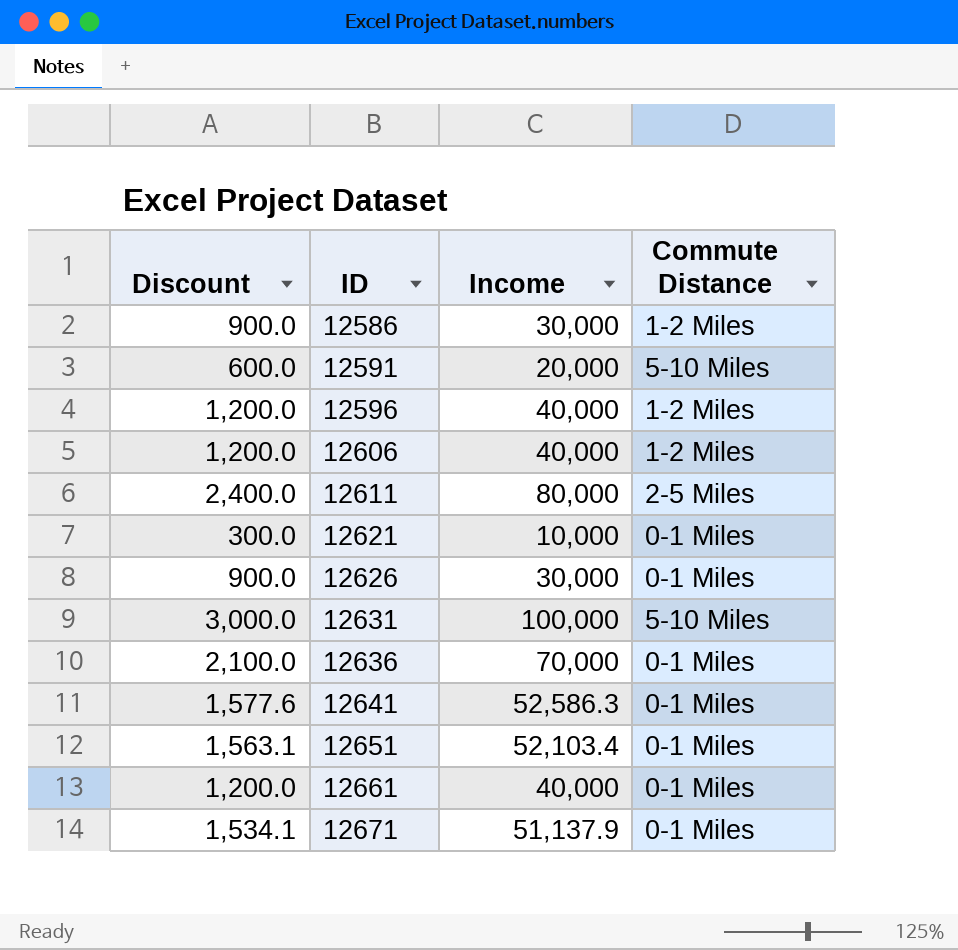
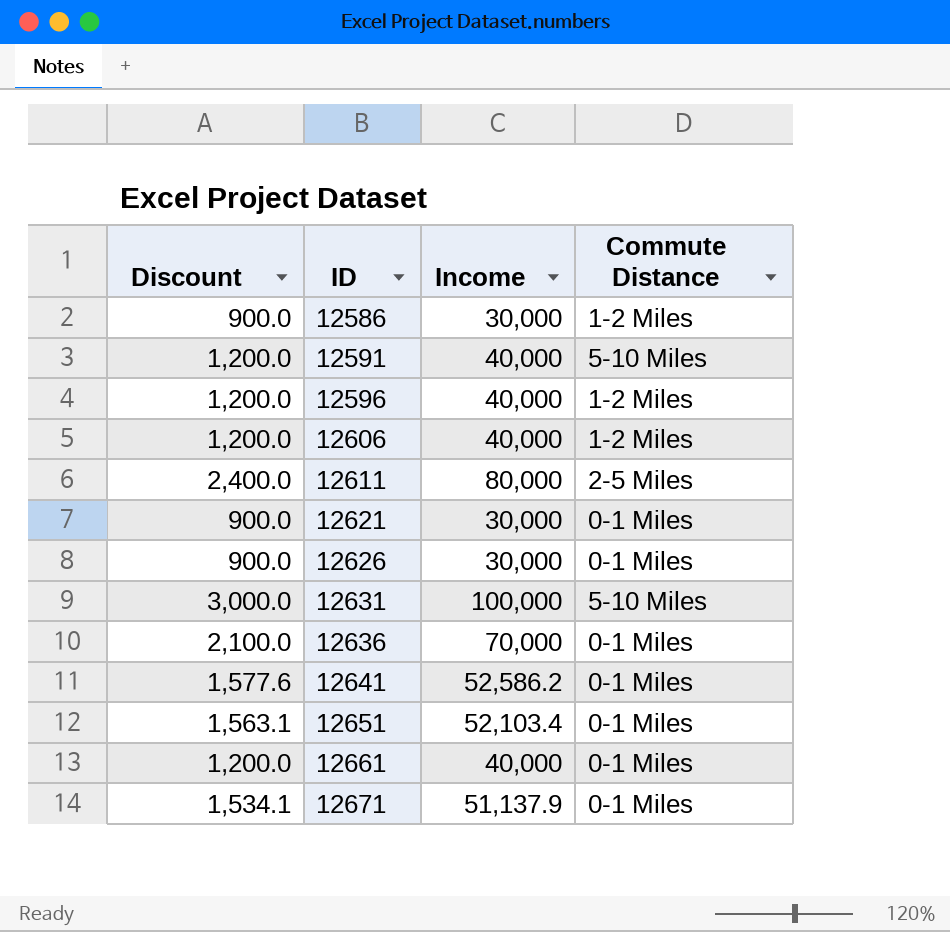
12591 | Discount: 600.0 -> 1,200.0
12591 | Income: 20,000 -> 40,000
12621 | Discount: 300.0 -> 900.0
12621 | Income: 10,000 -> 30,000
12641 | Income: 52,586.3 -> 52,586.2

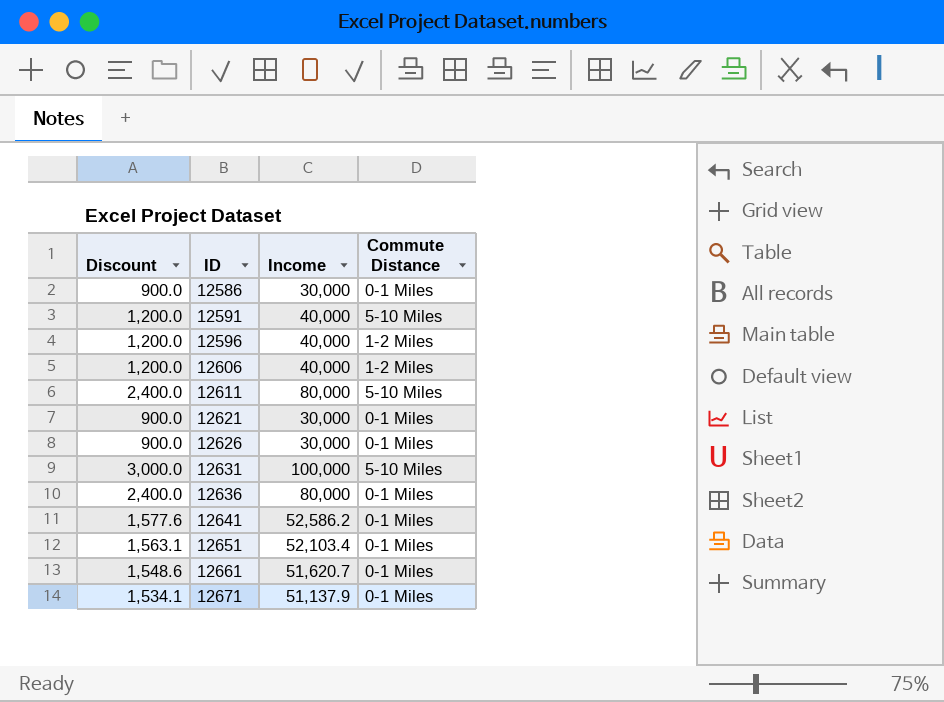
12586 | Commute Distance: 1-2 Miles -> 0-1 Miles
12611 | Commute Distance: 2-5 Miles -> 5-10 Miles
12636 | Discount: 2,100.0 -> 2,400.0
12636 | Income: 70,000 -> 80,000
12661 | Discount: 1,200.0 -> 1,548.6
12661 | Income: 40,000 -> 51,620.7

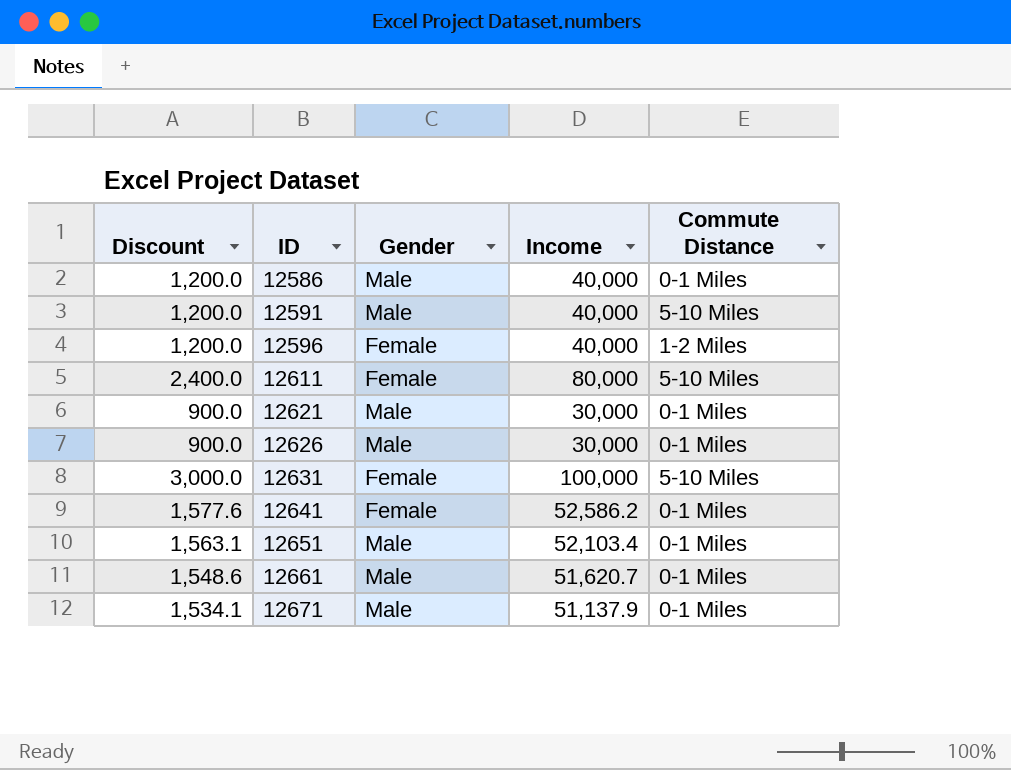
column Gender | position: none -> 3
row 12606: 1,200.0 | 40,000 | 1-2 Miles -> none
row 12636: 2,400.0 | 80,000 | 0-1 Miles -> none
12586 | Discount: 900.0 -> 1,200.0
12586 | Income: 30,000 -> 40,000

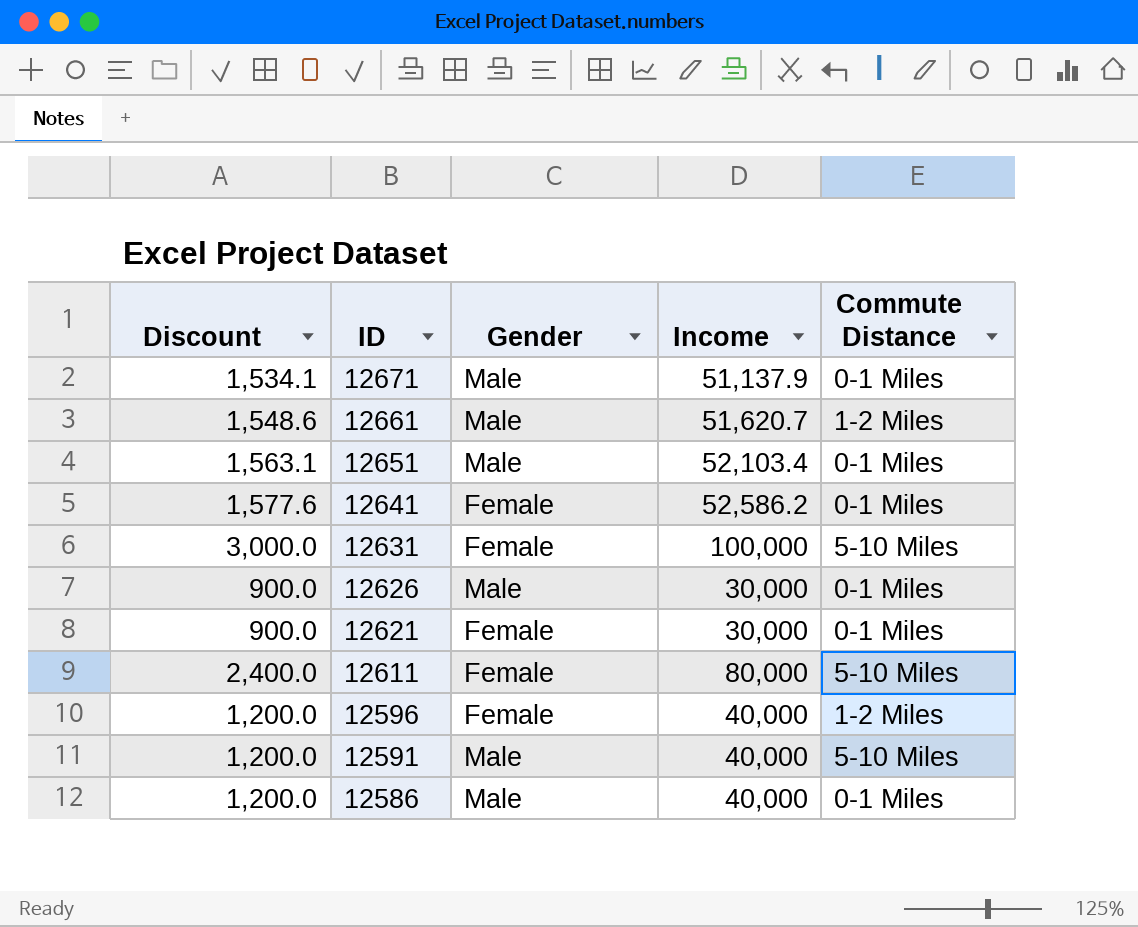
row order: ID ascending -> ID descending
12661 | Commute Distance: 0-1 Miles -> 1-2 Miles
12621 | Gender: Male -> Female

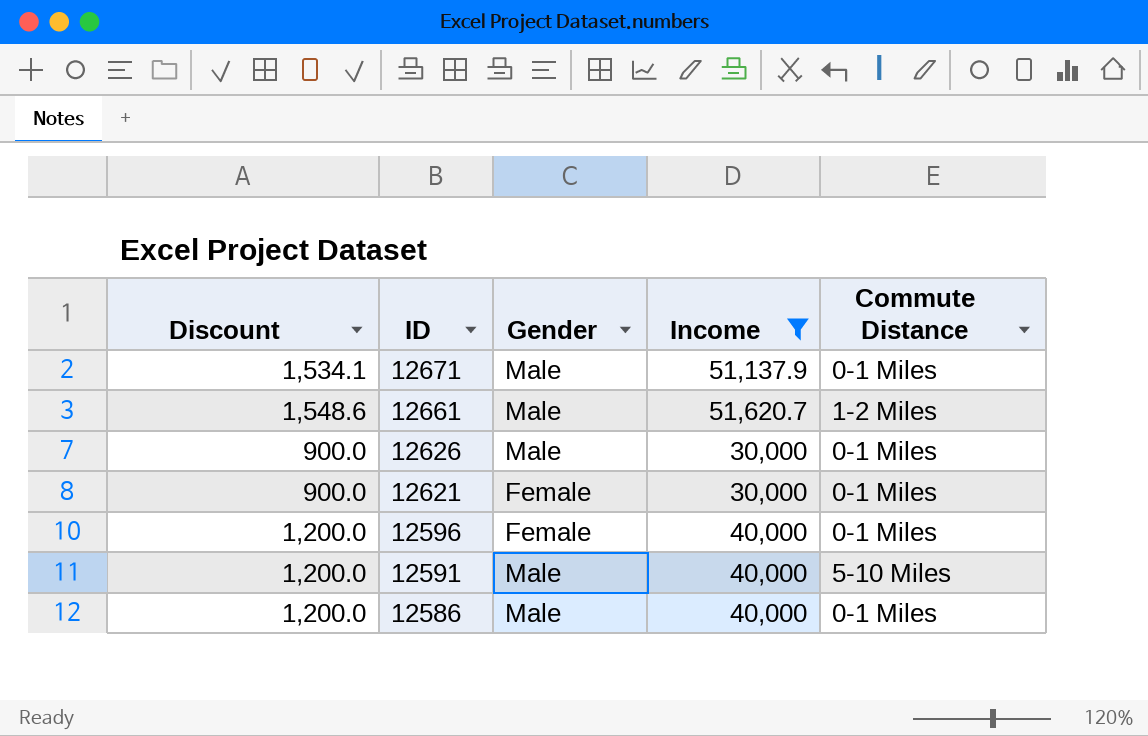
filter: none -> Income <= 51,620.7
12596 | Commute Distance: 1-2 Miles -> 0-1 Miles

